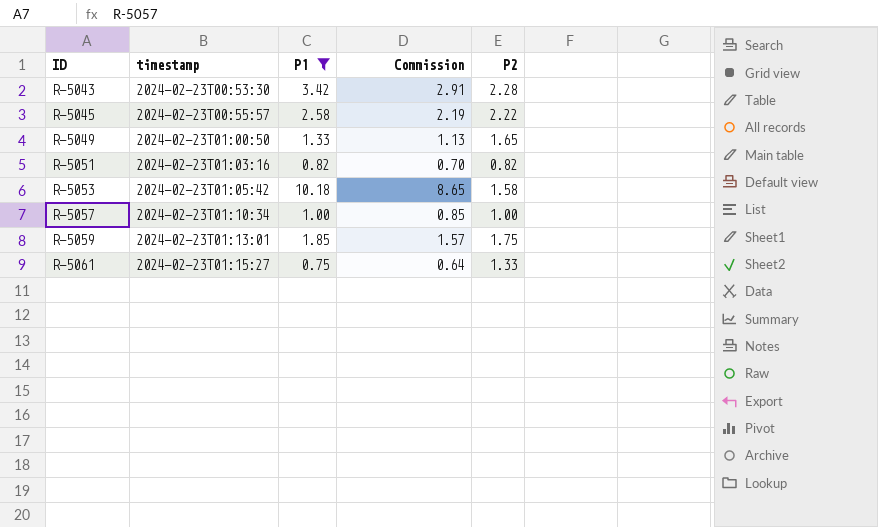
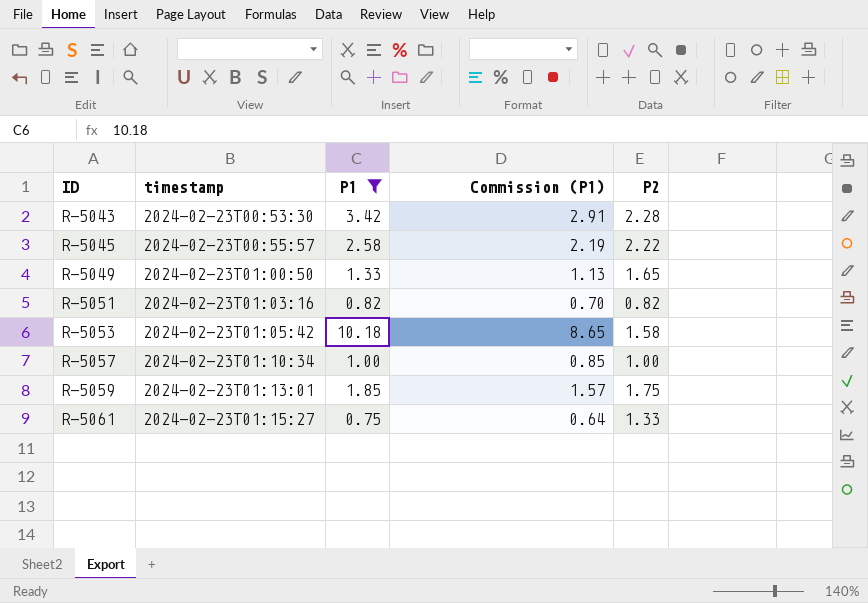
column name: Commission -> Commission (P1)

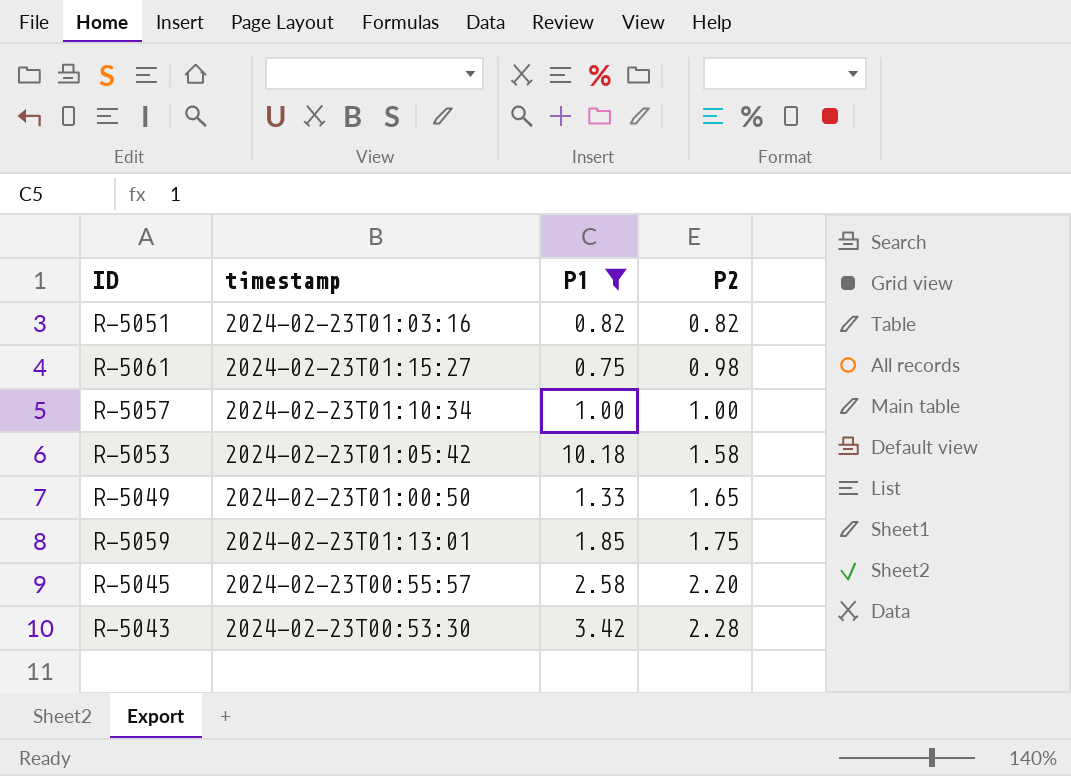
row order: ID ascending -> P2 ascending
column Commission (P1) | formula: [P1] * 0.85 -> none
R-5061 | P2: 1.33 -> 0.98
R-5045 | P2: 2.22 -> 2.20

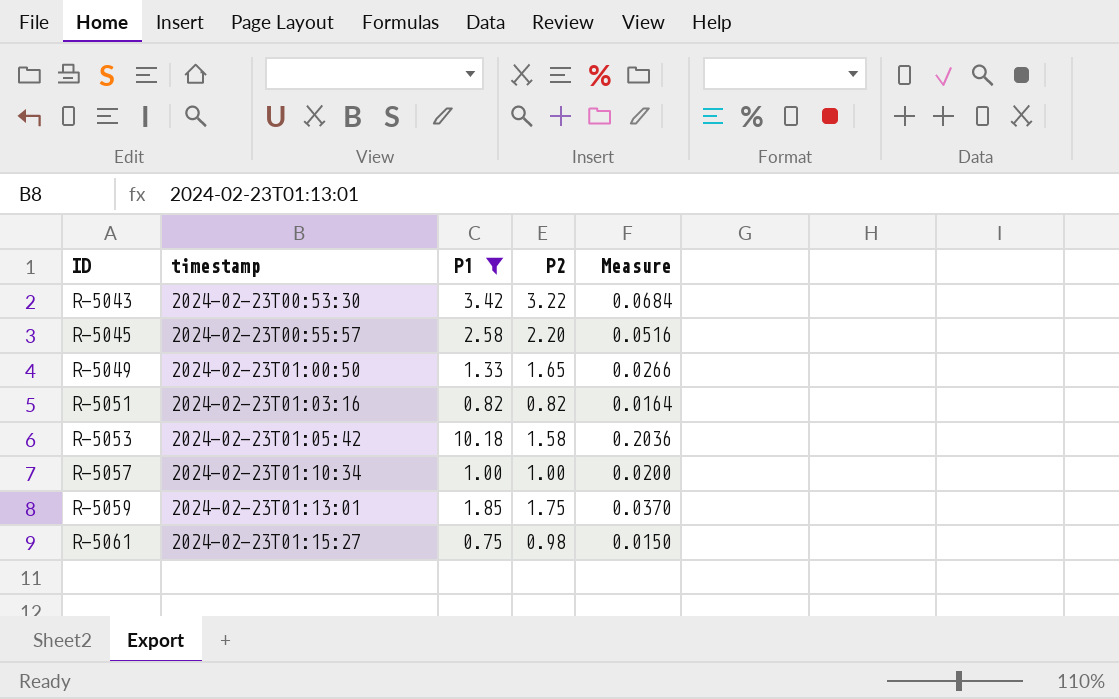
row order: P2 ascending -> ID ascending
column Measure | formula: none -> [P1] * 0.02
R-5043 | P2: 2.28 -> 3.22

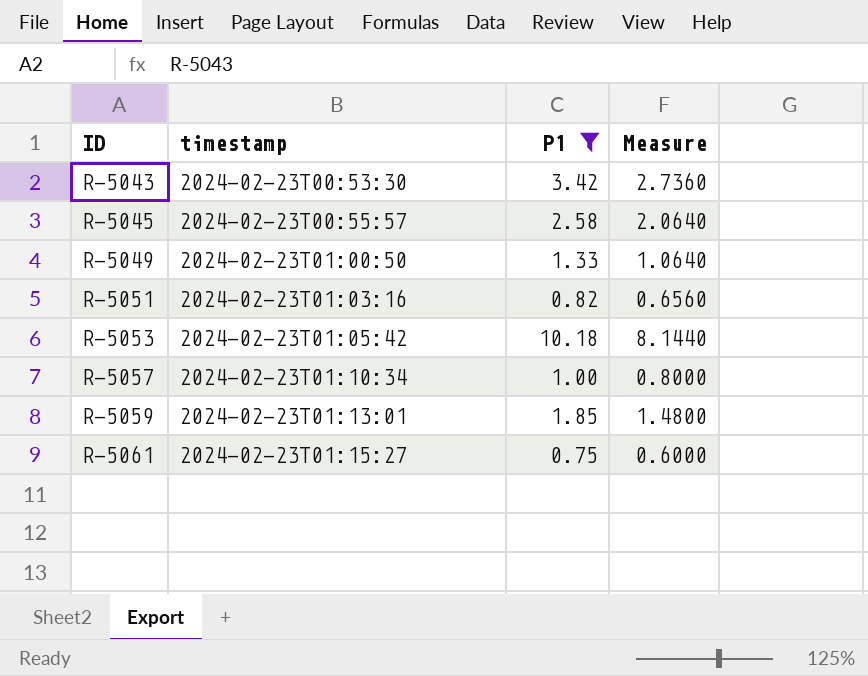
column P2 | position: 4 -> none
column Measure | formula: [P1] * 0.02 -> [P1] * 0.8

